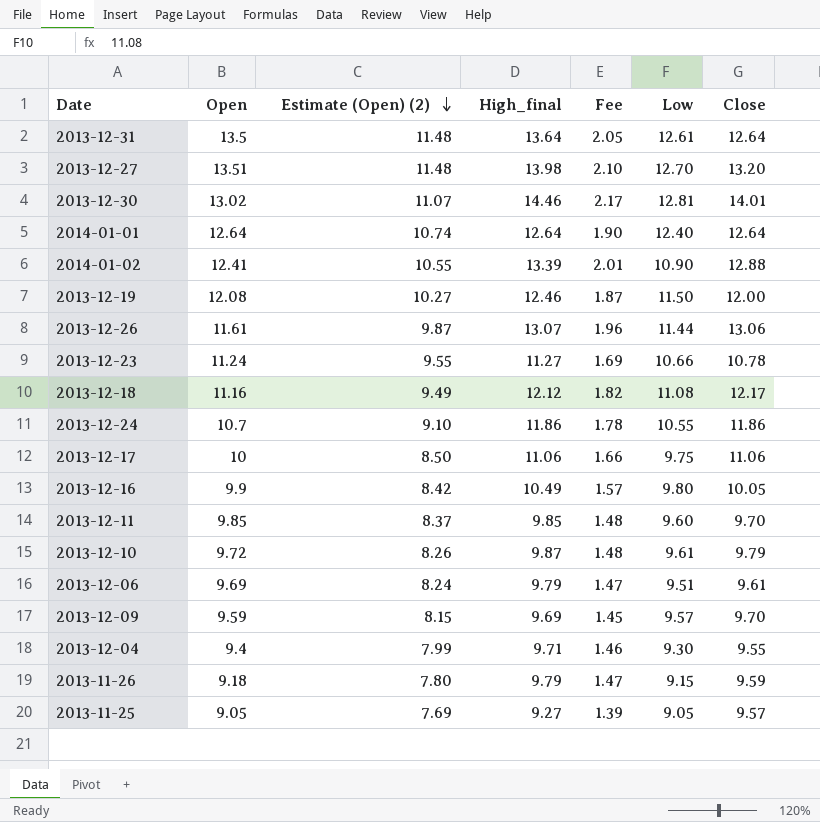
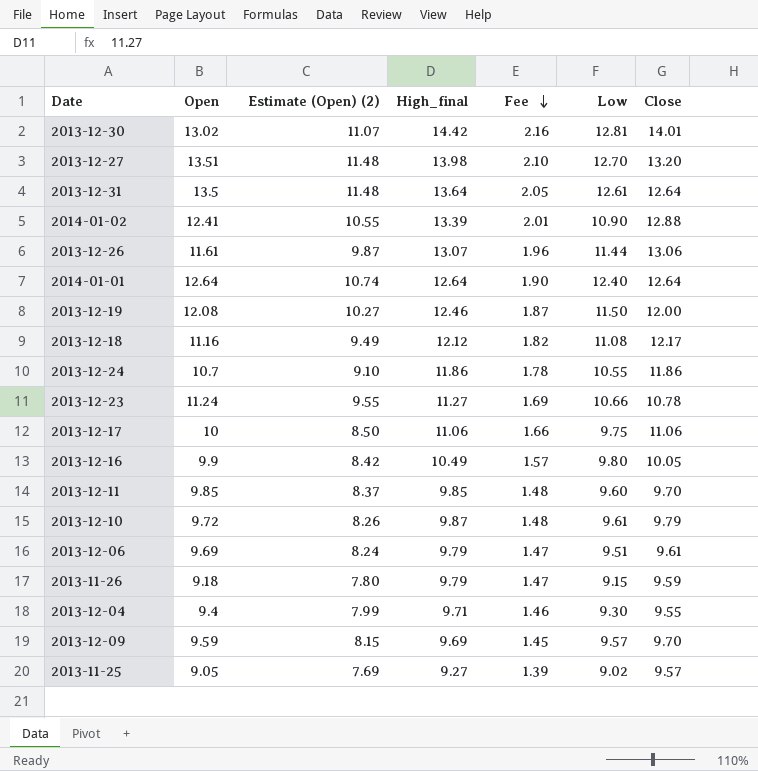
row order: Estimate (Open) (2) descending -> Fee descending
2013-12-30 | High_final: 14.46 -> 14.42
2013-12-30 | Fee: 2.17 -> 2.16
2013-11-25 | Low: 9.05 -> 9.02

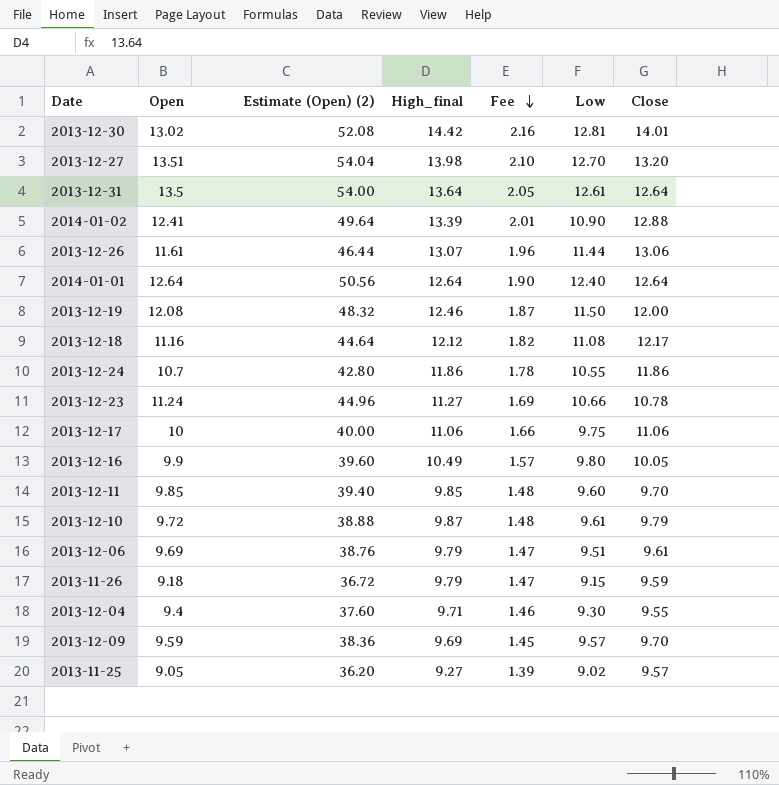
column Estimate (Open) (2) | formula: [Open] * 0.85 -> [Open] * 4

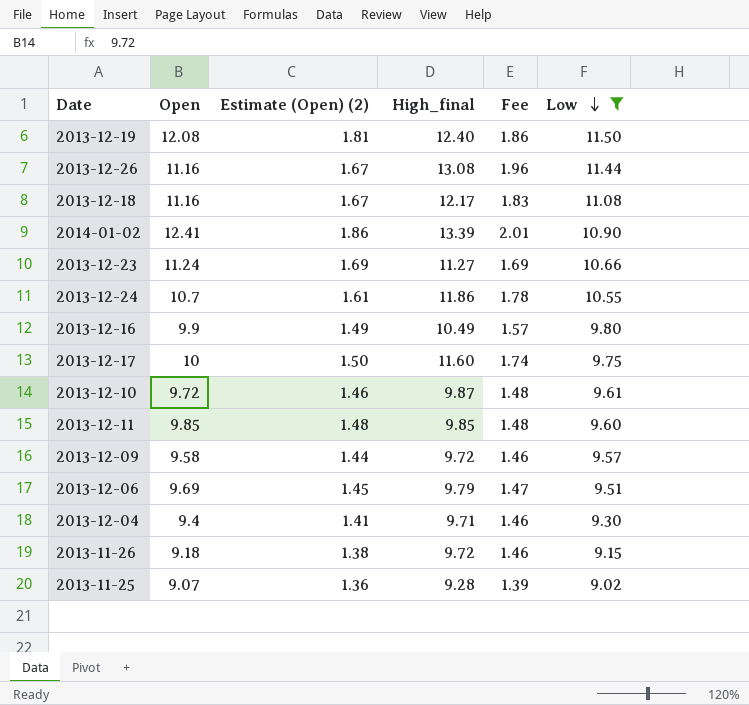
filter: none -> Low <= 11.50
row order: Fee descending -> Low descending
column Close | position: 7 -> none
column Estimate (Open) (2) | formula: [Open] * 4 -> [Open] * 0.15
2013-12-19 | High_final: 12.46 -> 12.40
2013-12-19 | Fee: 1.87 -> 1.86
2013-12-26 | Open: 11.61 -> 11.16
2013-12-26 | High_final: 13.07 -> 13.08
2013-12-18 | High_final: 12.12 -> 12.17
2013-12-18 | Fee: 1.82 -> 1.83
2013-12-17 | High_final: 11.06 -> 11.60
2013-12-17 | Fee: 1.66 -> 1.74
2013-12-09 | Open: 9.59 -> 9.58
2013-12-09 | High_final: 9.69 -> 9.72
2013-12-09 | Fee: 1.45 -> 1.46
2013-11-26 | High_final: 9.79 -> 9.72
2013-11-26 | Fee: 1.47 -> 1.46
2013-11-25 | Open: 9.05 -> 9.07
2013-11-25 | High_final: 9.27 -> 9.28

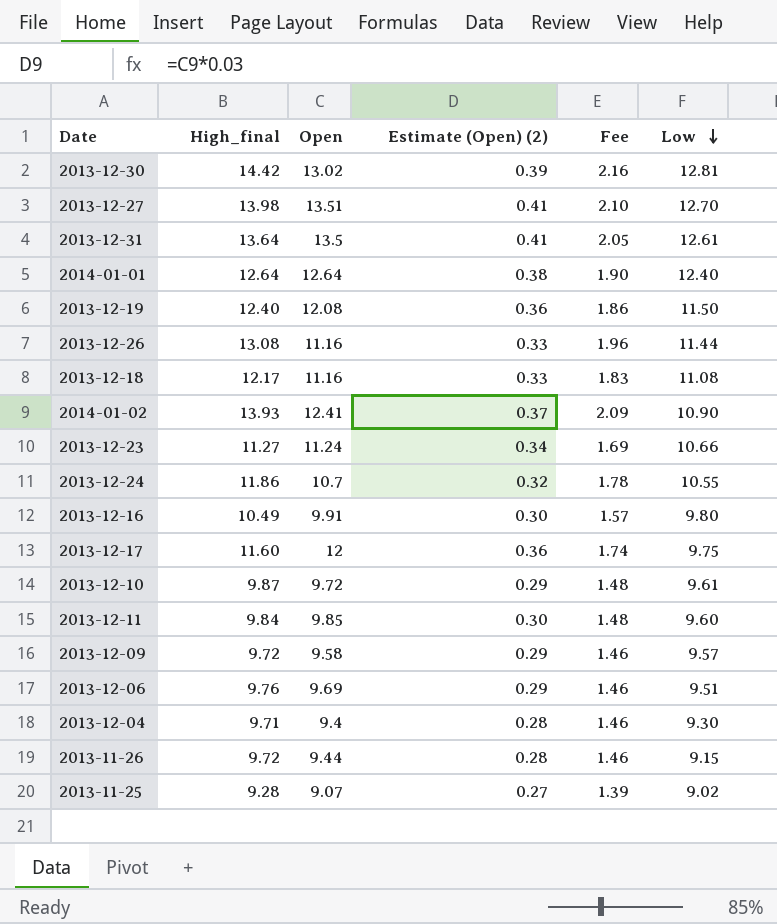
filter: Low <= 11.50 -> none
column High_final | position: 4 -> 2
column Estimate (Open) (2) | formula: [Open] * 0.15 -> [Open] * 0.03
2014-01-02 | High_final: 13.39 -> 13.93
2014-01-02 | Fee: 2.01 -> 2.09
2013-12-16 | Open: 9.9 -> 9.91
2013-12-17 | Open: 10 -> 12
2013-12-11 | High_final: 9.85 -> 9.84
2013-12-06 | High_final: 9.79 -> 9.76
2013-12-06 | Fee: 1.47 -> 1.46
2013-11-26 | Open: 9.18 -> 9.44

